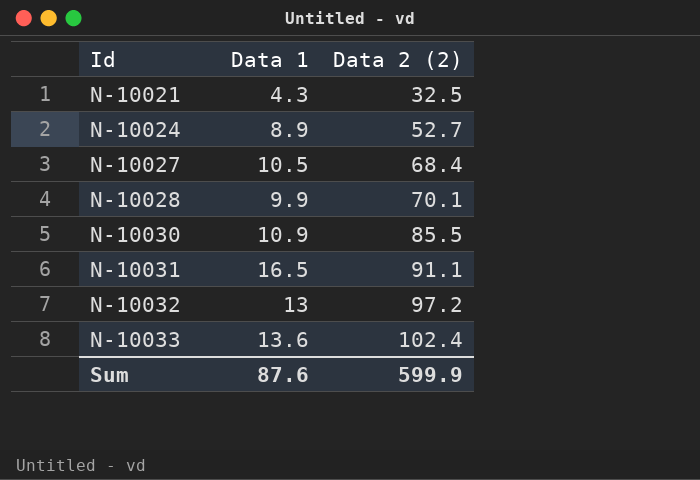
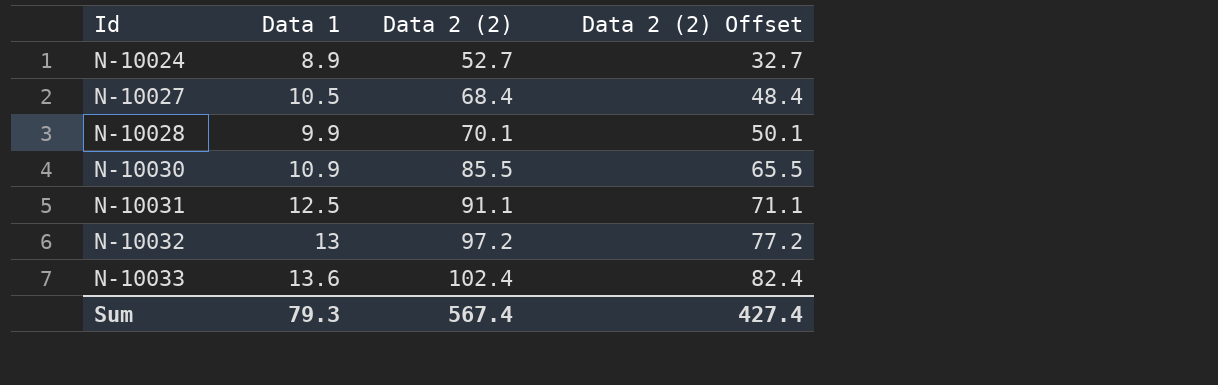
column Data 2 (2) Offset | formula: none -> [Data 2 (2)] - 20
row N-10021: 4.3 | 32.5 -> none
N-10031 | Data 1: 16.5 -> 12.5
Sum | Data 1: 87.6 -> 79.3
Sum | Data 2 (2): 599.9 -> 567.4

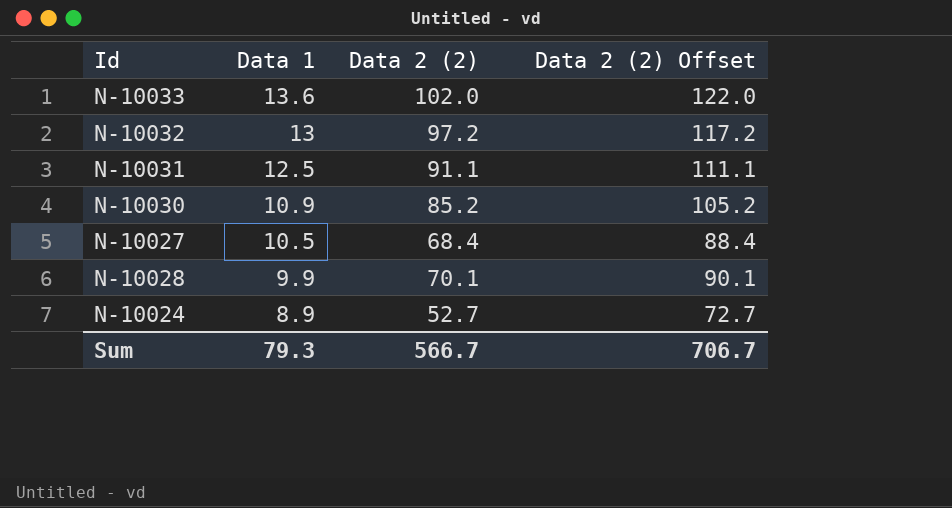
row order: Id ascending -> Data 1 descending
column Data 2 (2) Offset | formula: [Data 2 (2)] - 20 -> [Data 2 (2)] + 20
N-10033 | Data 2 (2): 102.4 -> 102.0
N-10030 | Data 2 (2): 85.5 -> 85.2
Sum | Data 2 (2): 567.4 -> 566.7
Sum | Data 2 (2) Offset: 427.4 -> 706.7

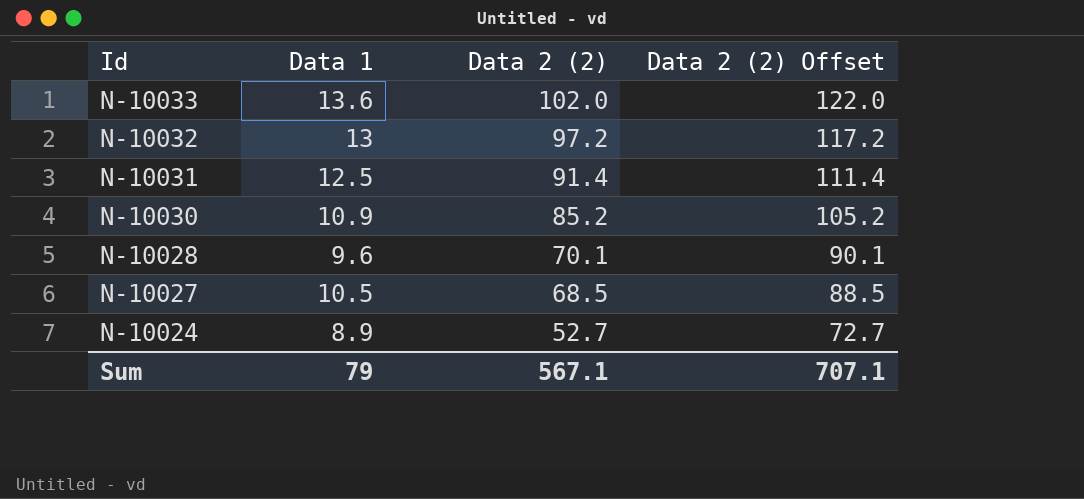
row order: Data 1 descending -> Id descending
N-10031 | Data 2 (2): 91.1 -> 91.4
N-10031 | Data 2 (2) Offset: 111.1 -> 111.4
N-10028 | Data 1: 9.9 -> 9.6
N-10027 | Data 2 (2): 68.4 -> 68.5
N-10027 | Data 2 (2) Offset: 88.4 -> 88.5
Sum | Data 1: 79.3 -> 79
Sum | Data 2 (2): 566.7 -> 567.1
Sum | Data 2 (2) Offset: 706.7 -> 707.1

